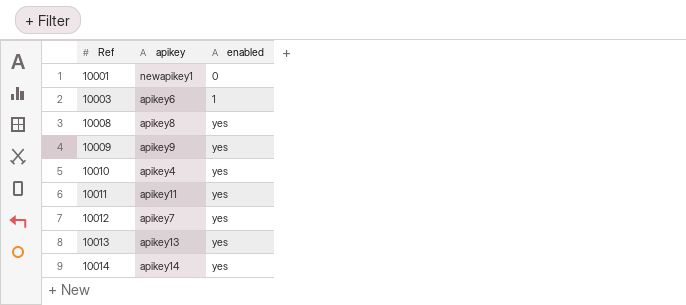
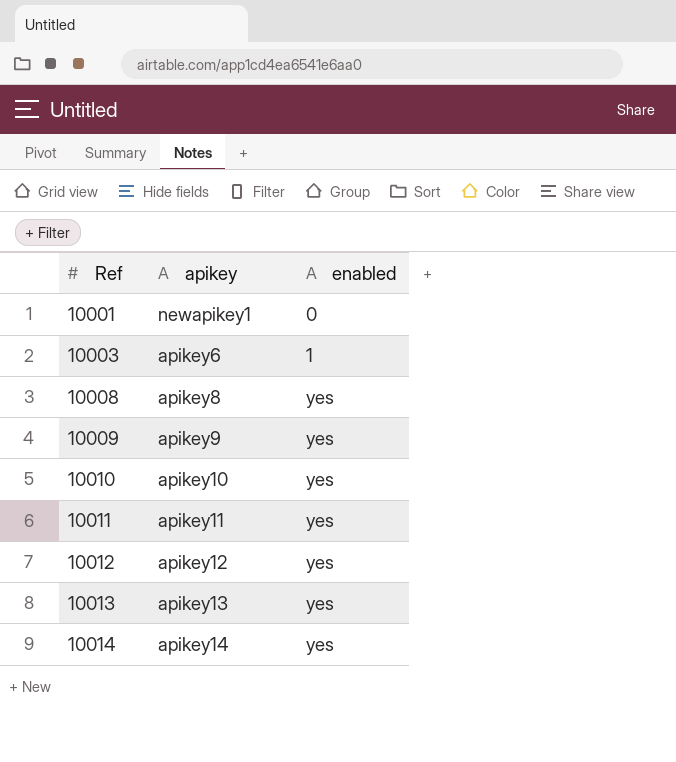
10010 | apikey: apikey4 -> apikey10
10012 | apikey: apikey7 -> apikey12

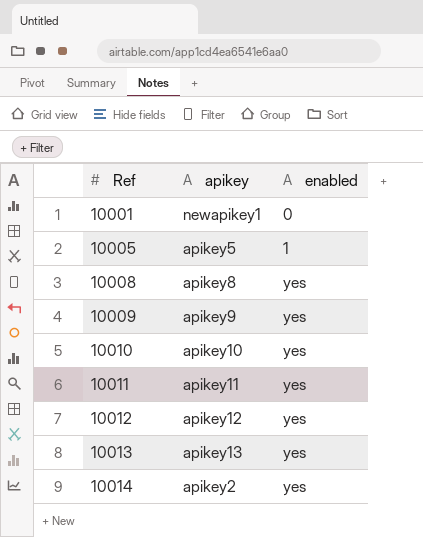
row 10003: apikey6 | 1 -> none
row 10005: none -> apikey5 | 1
10014 | apikey: apikey14 -> apikey2

